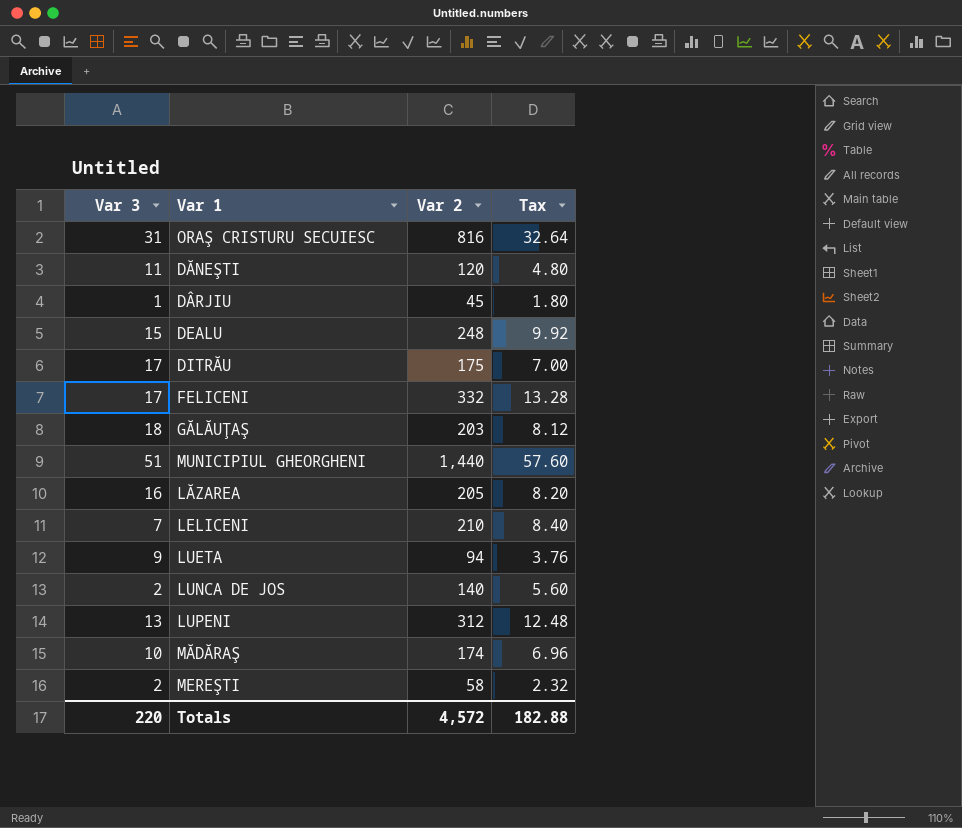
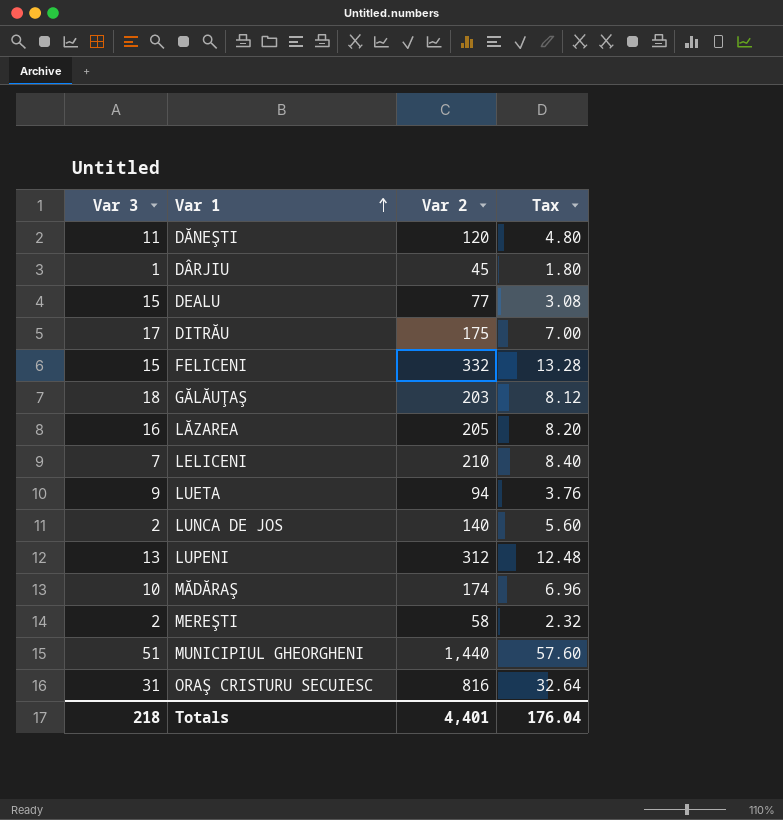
row order: none -> Var 1 ascending
DEALU | Var 2: 248 -> 77
DEALU | Tax: 9.92 -> 3.08
FELICENI | Var 3: 17 -> 15
Totals | Var 3: 220 -> 218
Totals | Var 2: 4,572 -> 4,401
Totals | Tax: 182.88 -> 176.04

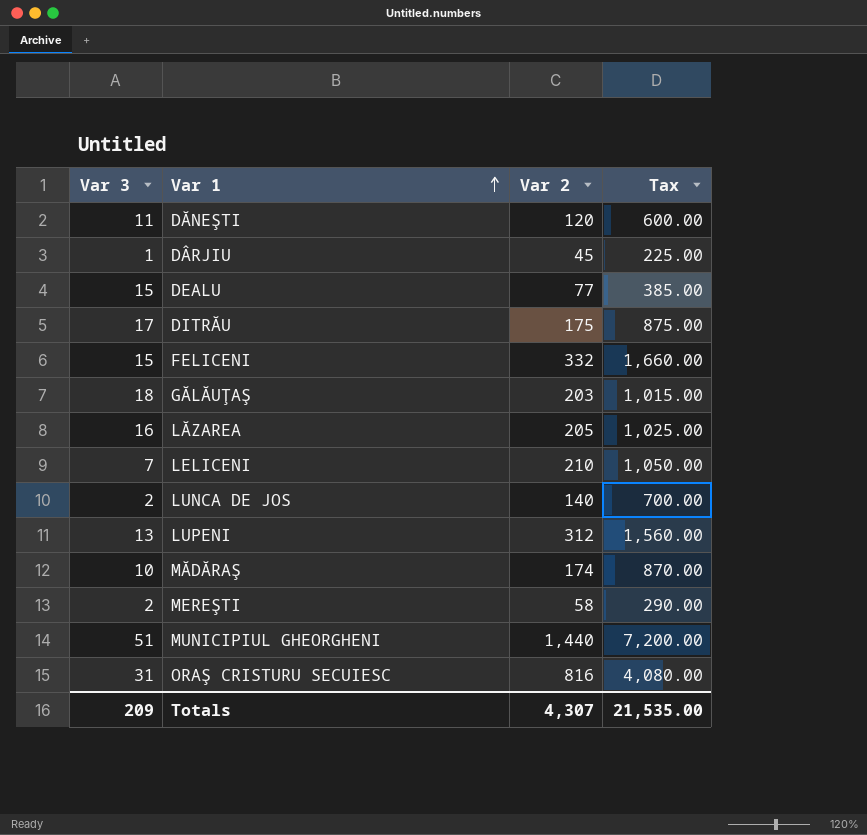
column Tax | formula: [Var 2] * 0.04 -> [Var 2] * 5
row LUETA: 9 | 94 | 3.76 -> none
Totals | Var 3: 218 -> 209
Totals | Var 2: 4,401 -> 4,307
Totals | Tax: 176.04 -> 21,535.00

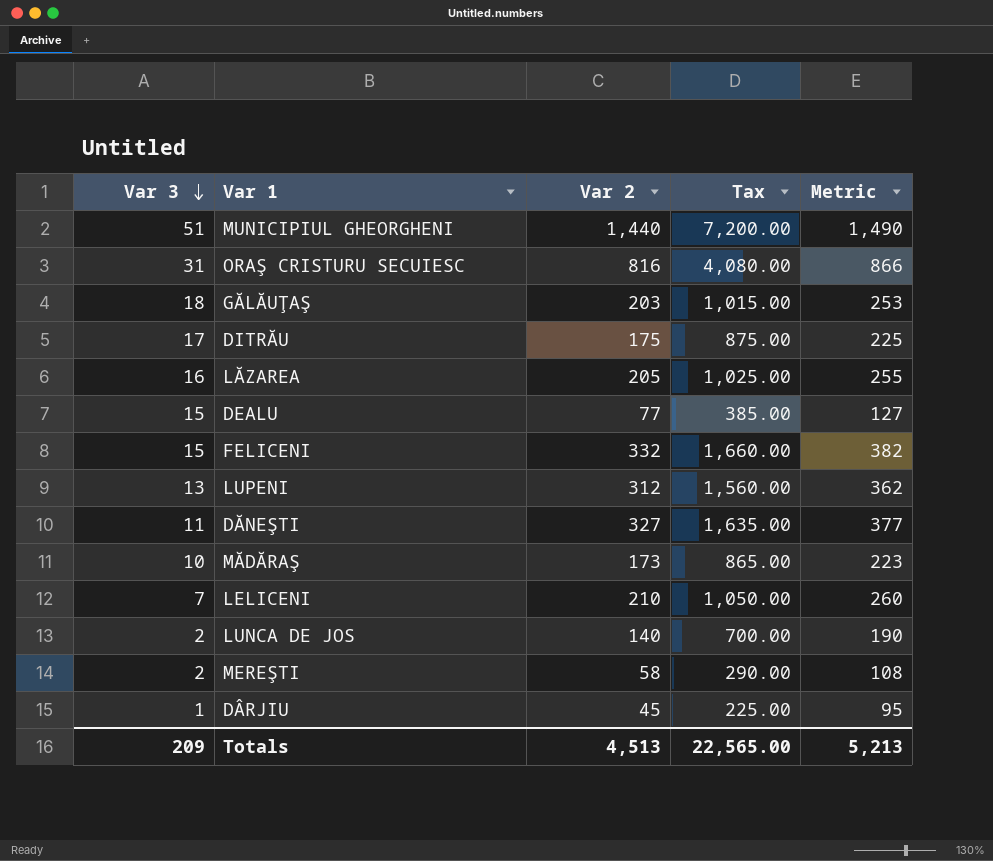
row order: Var 1 ascending -> Var 3 descending
column Metric | formula: none -> [Var 2] + 50
DĂNEŞTI | Var 2: 120 -> 327
DĂNEŞTI | Tax: 600.00 -> 1,635.00
MĂDĂRAŞ | Var 2: 174 -> 173
MĂDĂRAŞ | Tax: 870.00 -> 865.00
Totals | Var 2: 4,307 -> 4,513
Totals | Tax: 21,535.00 -> 22,565.00

